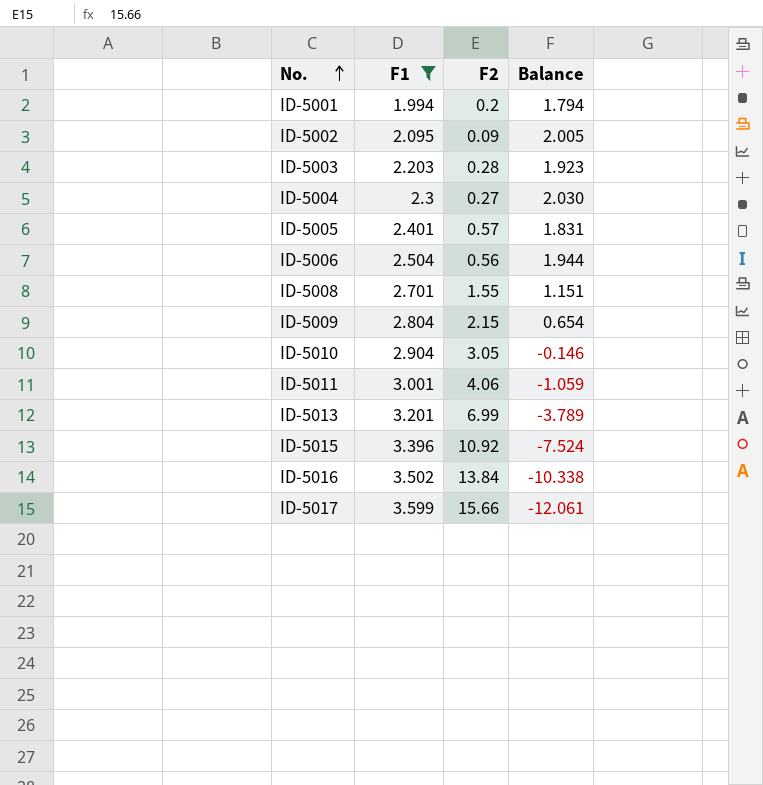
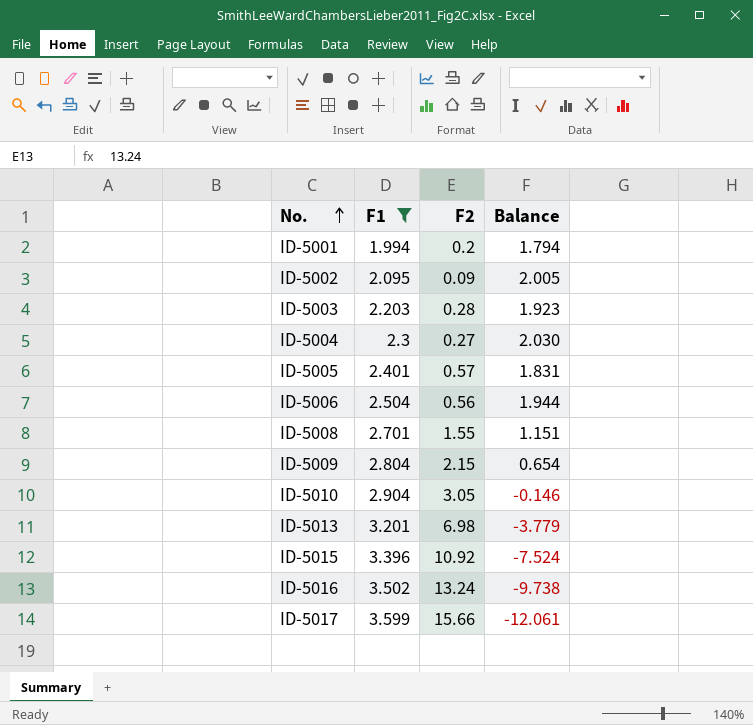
row ID-5011: 3.001 | 4.06 | -1.059 -> none
ID-5013 | F2: 6.99 -> 6.98
ID-5013 | Balance: -3.789 -> -3.779
ID-5016 | F2: 13.84 -> 13.24
ID-5016 | Balance: -10.338 -> -9.738

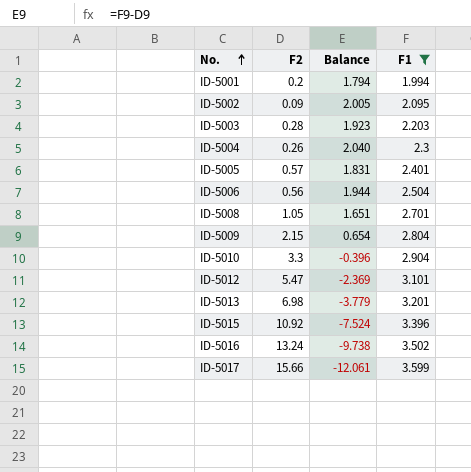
column F1 | position: 2 -> 4
ID-5004 | F2: 0.27 -> 0.26
ID-5004 | Balance: 2.030 -> 2.040
ID-5008 | F2: 1.55 -> 1.05
ID-5008 | Balance: 1.151 -> 1.651
ID-5010 | F2: 3.05 -> 3.3
ID-5010 | Balance: -0.146 -> -0.396
row ID-5012: none -> 5.47 | -2.369 | 3.101

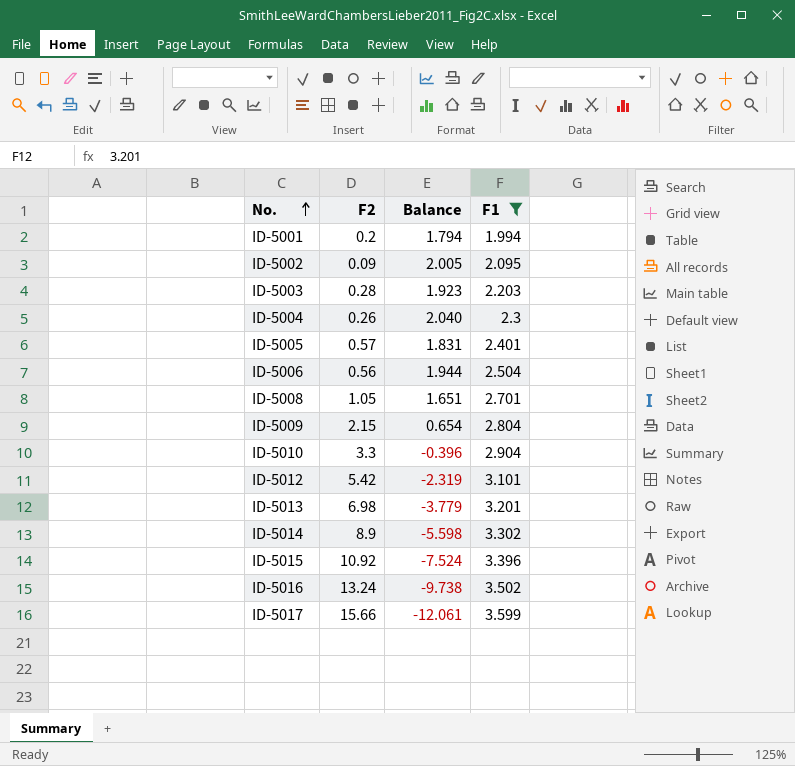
ID-5012 | F2: 5.47 -> 5.42
ID-5012 | Balance: -2.369 -> -2.319
row ID-5014: none -> 8.9 | -5.598 | 3.302

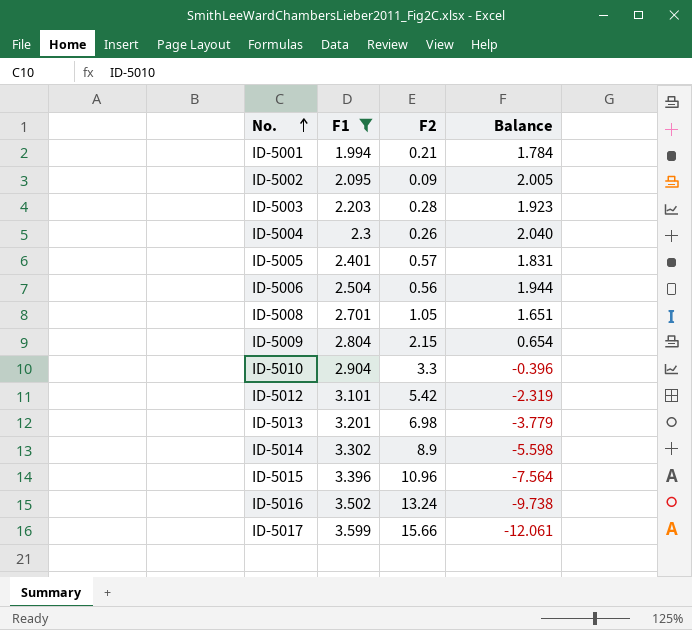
column F1 | position: 4 -> 2
ID-5001 | F2: 0.2 -> 0.21
ID-5001 | Balance: 1.794 -> 1.784
ID-5015 | F2: 10.92 -> 10.96
ID-5015 | Balance: -7.524 -> -7.564

